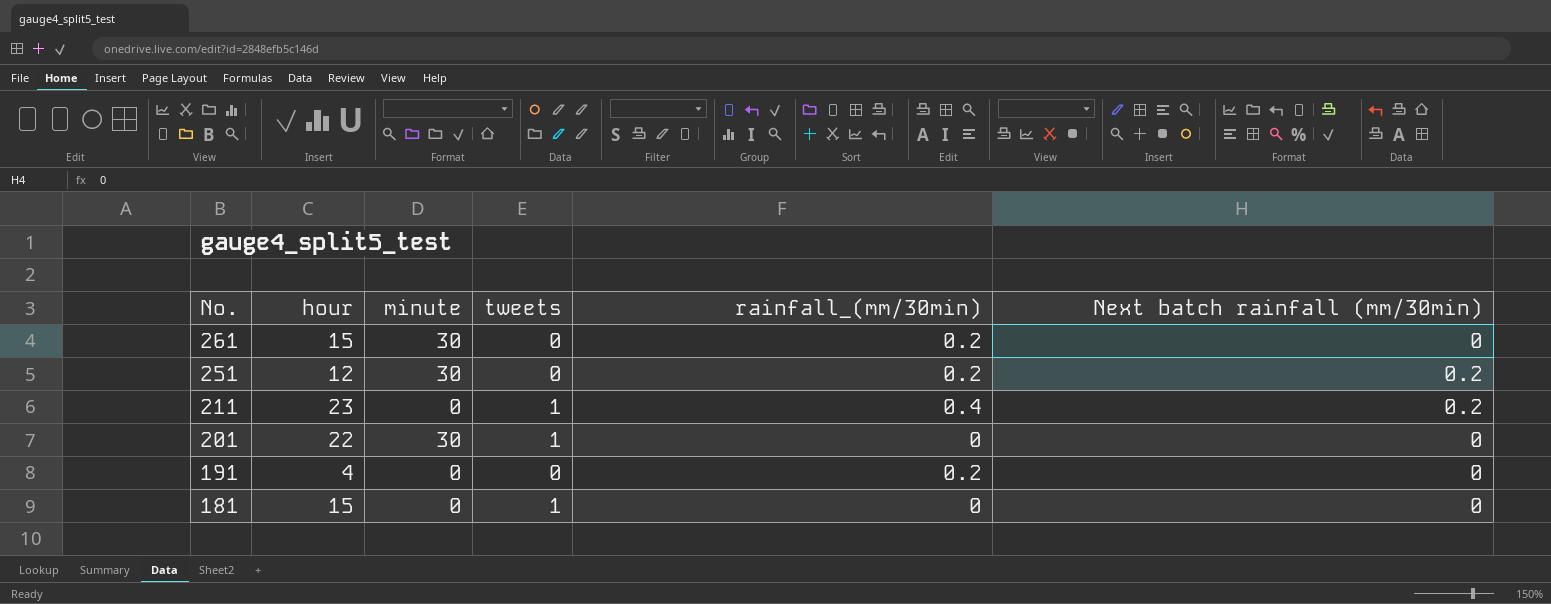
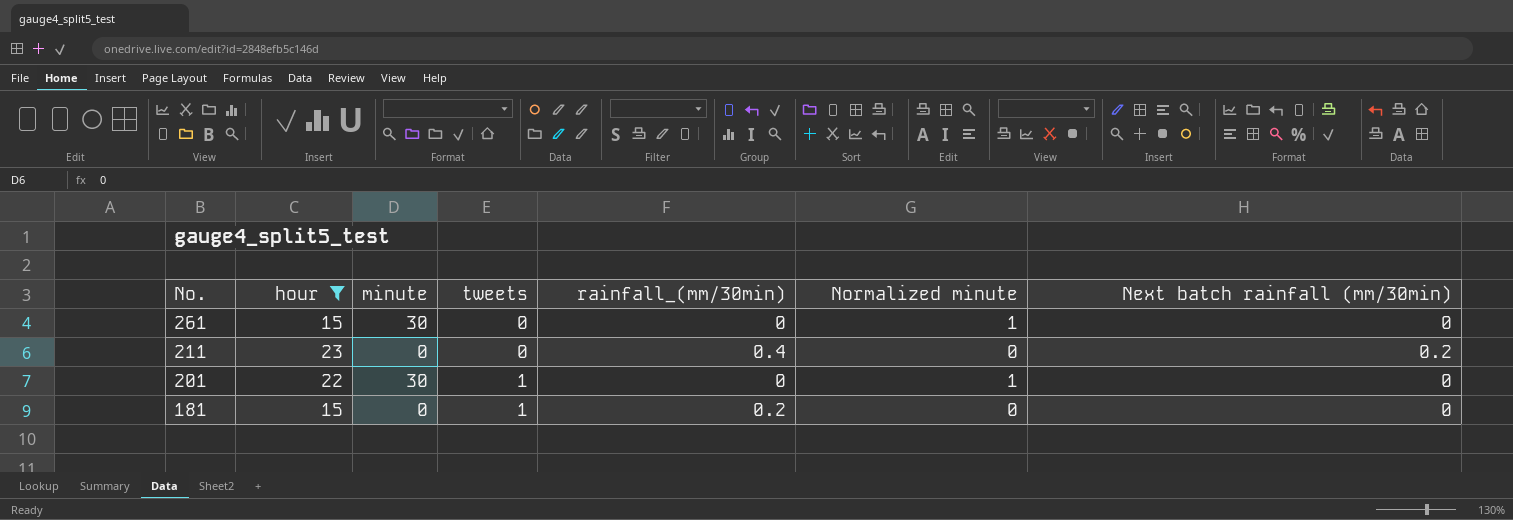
filter: none -> hour >= 15
column Normalized minute | position: none -> 6
261 | rainfall_(mm/30min): 0.2 -> 0
211 | tweets: 1 -> 0
181 | rainfall_(mm/30min): 0 -> 0.2

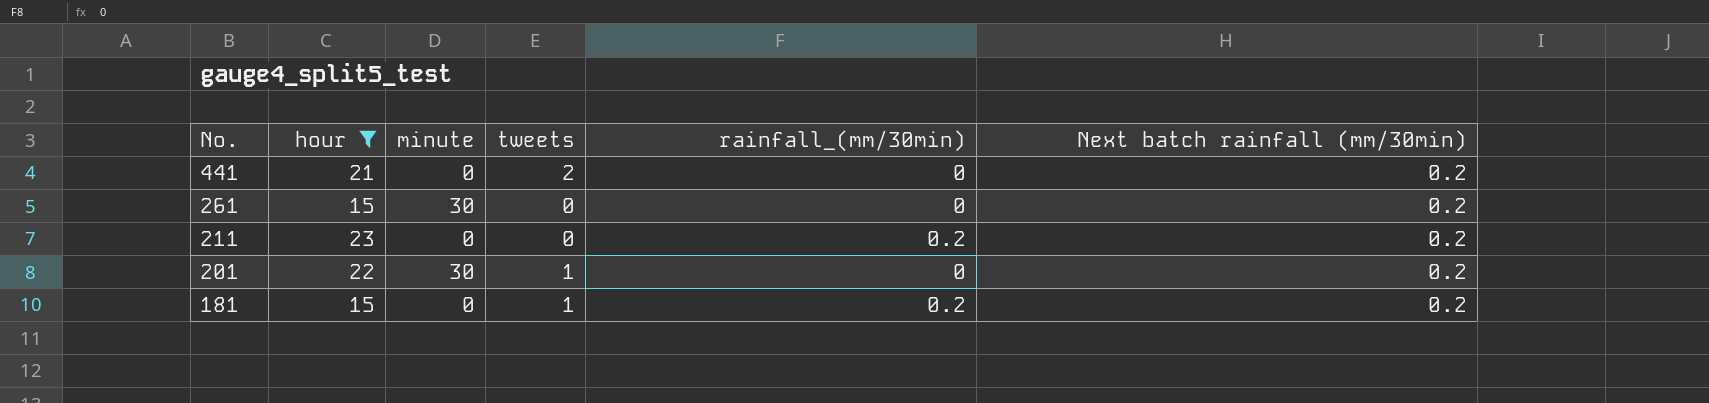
column Normalized minute | position: 6 -> none
row 441: none -> 21 | 0 | 2 | 0 | 0.2
261 | Next batch rainfall (mm/30min): 0 -> 0.2
211 | rainfall_(mm/30min): 0.4 -> 0.2
201 | Next batch rainfall (mm/30min): 0 -> 0.2
181 | Next batch rainfall (mm/30min): 0 -> 0.2

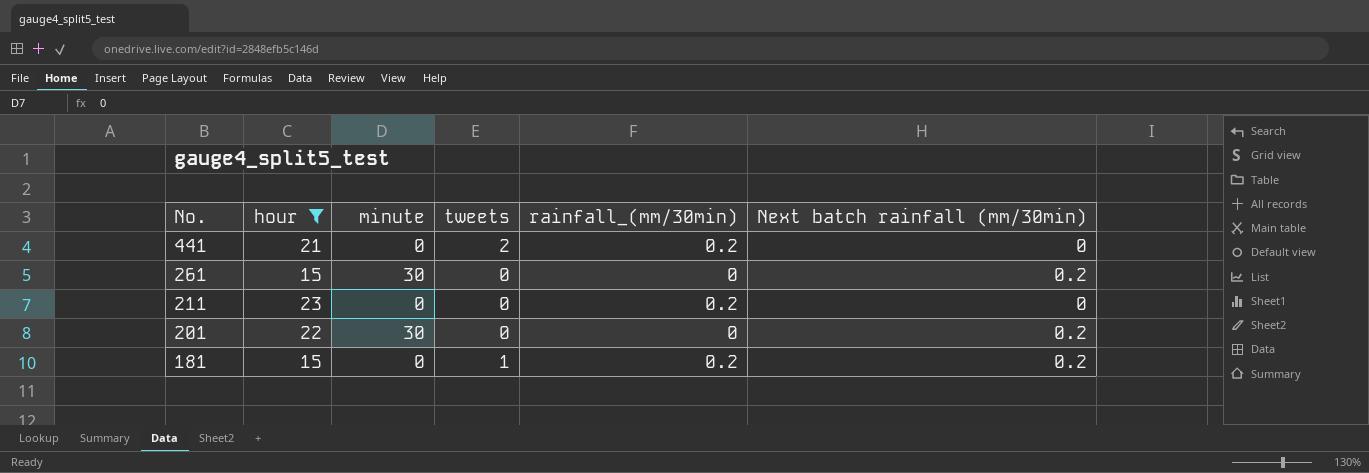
441 | rainfall_(mm/30min): 0 -> 0.2
441 | Next batch rainfall (mm/30min): 0.2 -> 0
211 | Next batch rainfall (mm/30min): 0.2 -> 0
201 | tweets: 1 -> 0

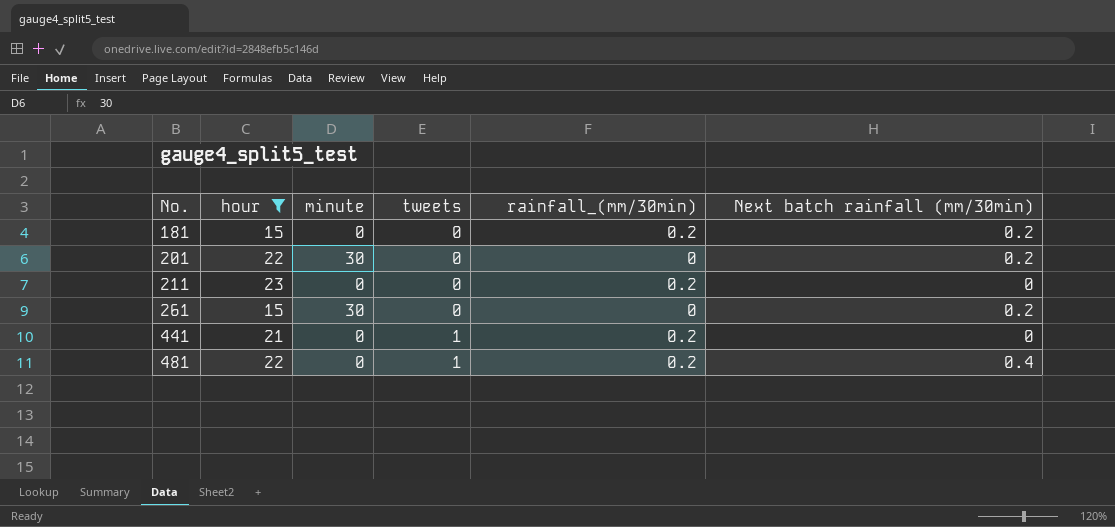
row order: No. descending -> No. ascending
181 | tweets: 1 -> 0
441 | tweets: 2 -> 1
row 481: none -> 22 | 0 | 1 | 0.2 | 0.4

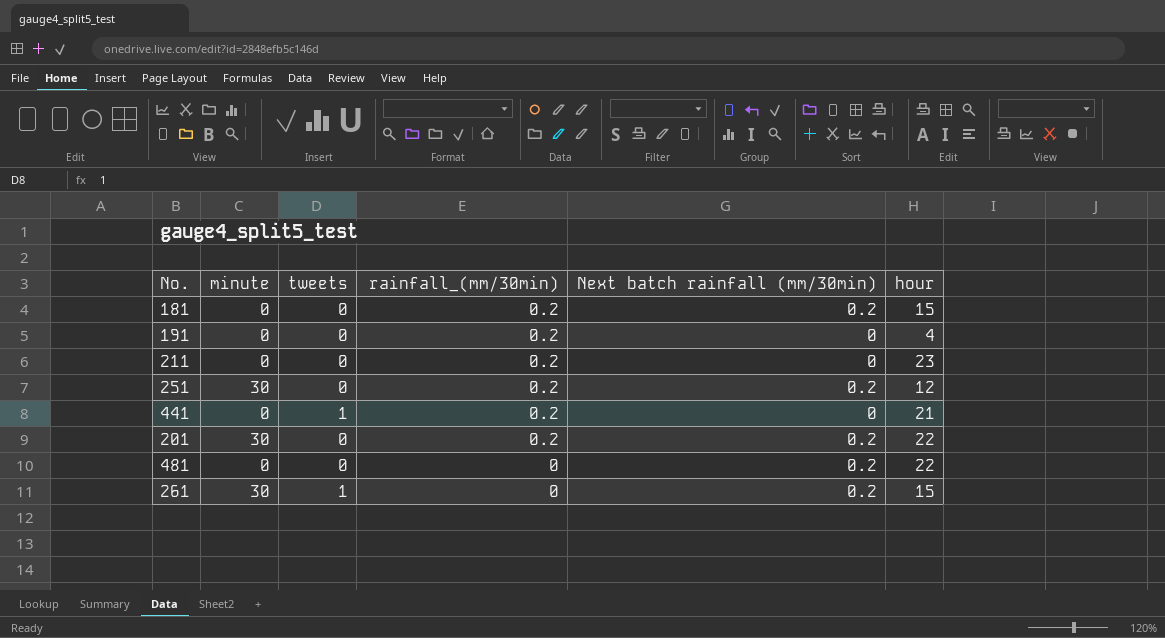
filter: hour >= 15 -> none
row order: No. ascending -> rainfall_(mm/30min) descending
column hour | position: 2 -> 6
201 | rainfall_(mm/30min): 0 -> 0.2
481 | tweets: 1 -> 0
481 | rainfall_(mm/30min): 0.2 -> 0
481 | Next batch rainfall (mm/30min): 0.4 -> 0.2
261 | tweets: 0 -> 1

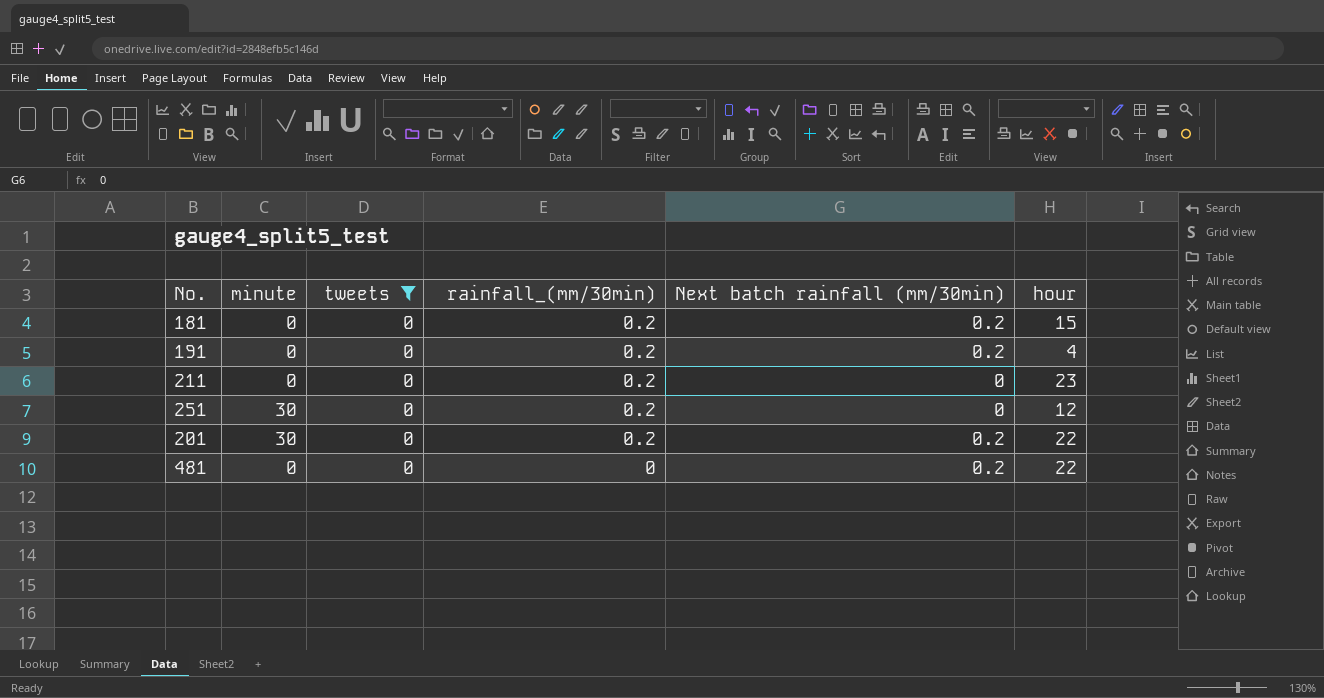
filter: none -> tweets = 0
191 | Next batch rainfall (mm/30min): 0 -> 0.2
251 | Next batch rainfall (mm/30min): 0.2 -> 0

